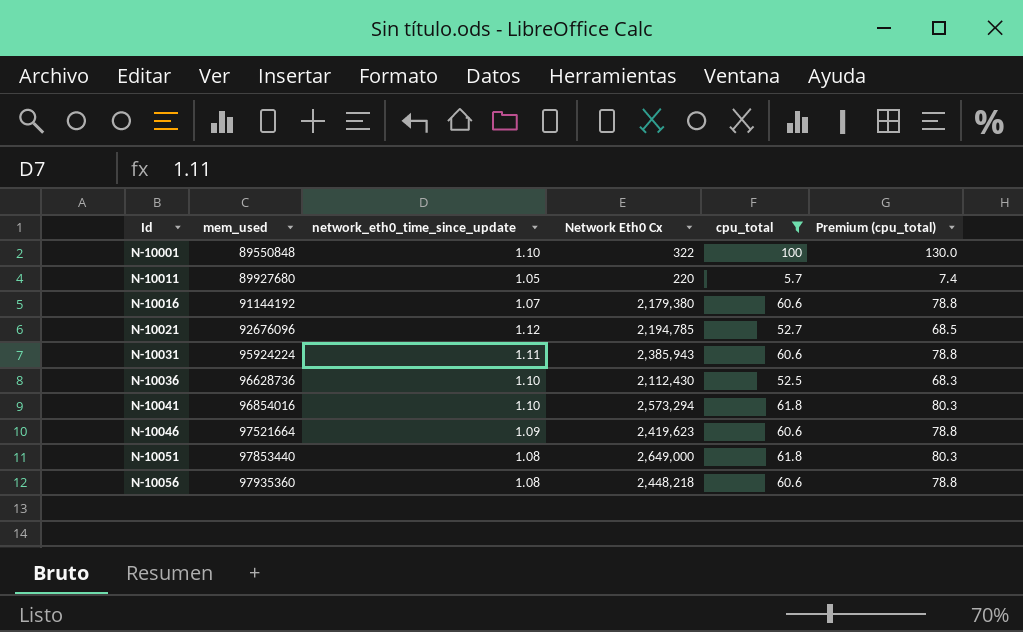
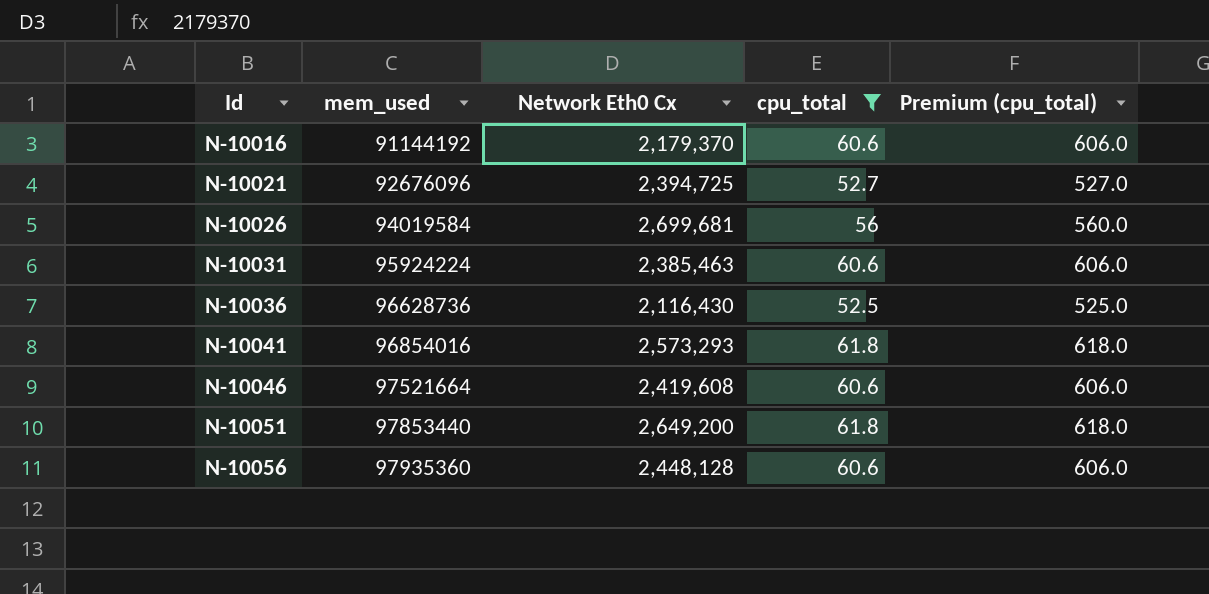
column network_eth0_time_since_update | position: 3 -> none
column Premium (cpu_total) | formula: [cpu_total] * 1.3 -> [cpu_total] * 10
row N-10001: 89550848 | 1.10 | 322 | 100 | 130.0 -> none
row N-10011: 89927680 | 1.05 | 220 | 5.7 | 7.4 -> none
N-10016 | Network Eth0 Cx: 2,179,380 -> 2,179,370
N-10021 | Network Eth0 Cx: 2,194,785 -> 2,394,725
row N-10026: none -> 94019584 | 2,699,681 | 56 | 560.0
N-10031 | Network Eth0 Cx: 2,385,943 -> 2,385,463
N-10036 | Network Eth0 Cx: 2,112,430 -> 2,116,430
N-10041 | Network Eth0 Cx: 2,573,294 -> 2,573,293
N-10046 | Network Eth0 Cx: 2,419,623 -> 2,419,608
N-10051 | Network Eth0 Cx: 2,649,000 -> 2,649,200
N-10056 | Network Eth0 Cx: 2,448,218 -> 2,448,128

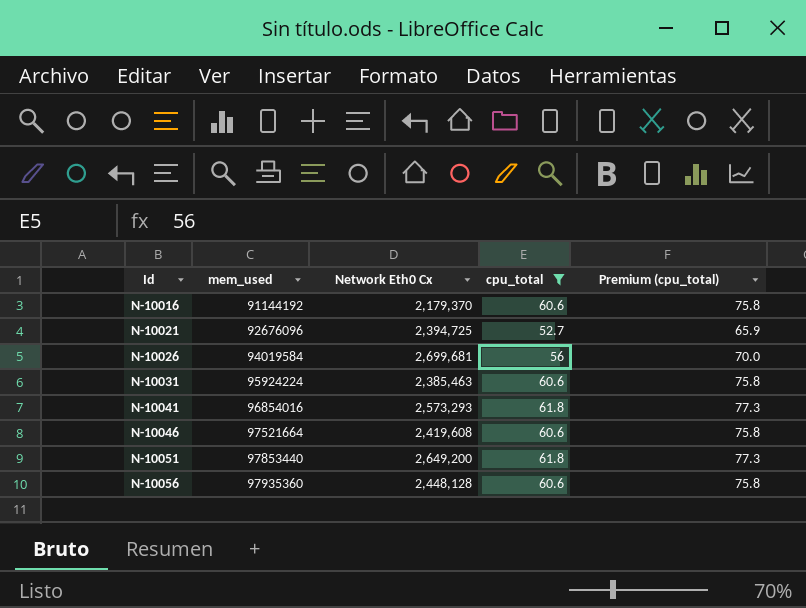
column Premium (cpu_total) | formula: [cpu_total] * 10 -> [cpu_total] * 1.25
row N-10036: 96628736 | 2,116,430 | 52.5 | 525.0 -> none

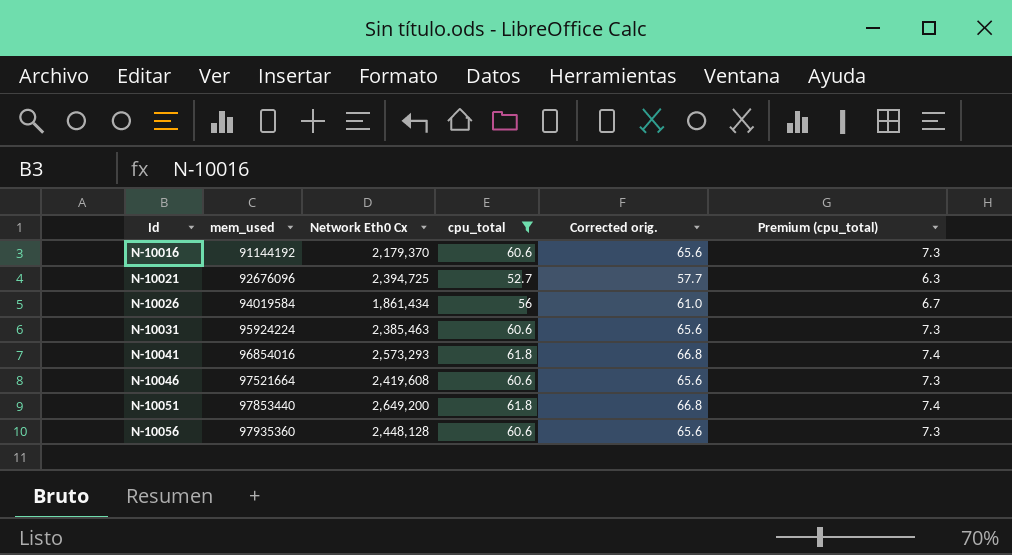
column Corrected orig. | formula: none -> [cpu_total] + 5
column Premium (cpu_total) | formula: [cpu_total] * 1.25 -> [cpu_total] * 0.12
N-10026 | Network Eth0 Cx: 2,699,681 -> 1,861,434

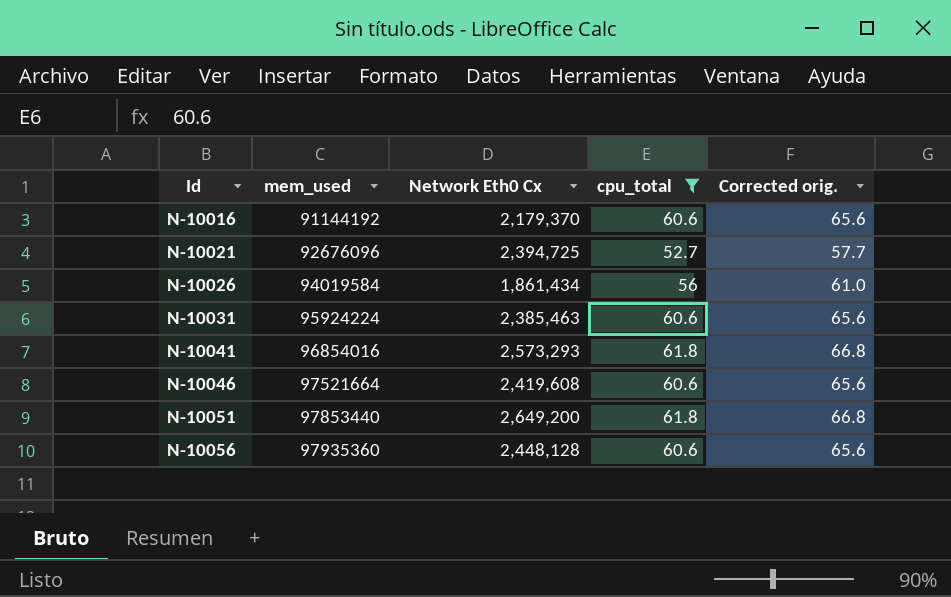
column Premium (cpu_total) | formula: [cpu_total] * 0.12 -> none

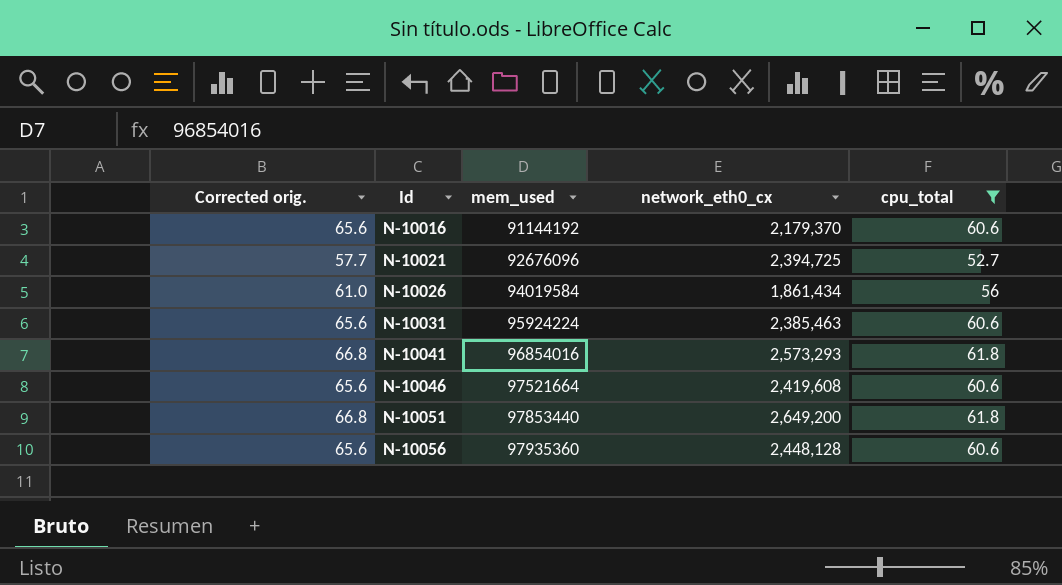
column Corrected orig. | position: 5 -> 1
column name: Network Eth0 Cx -> network_eth0_cx

